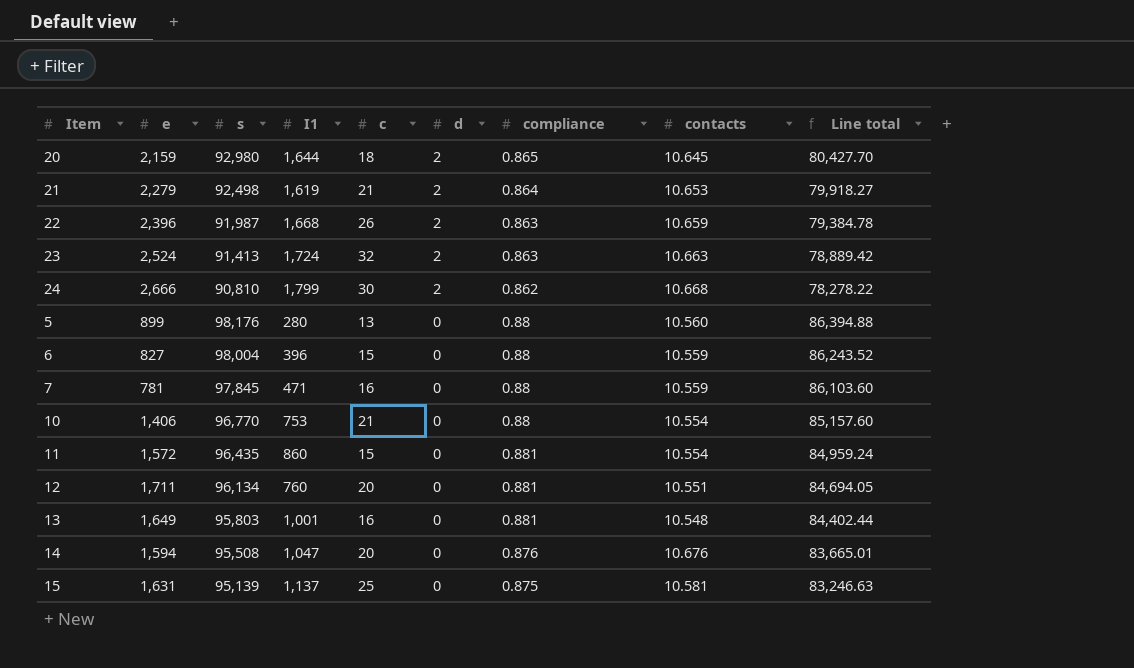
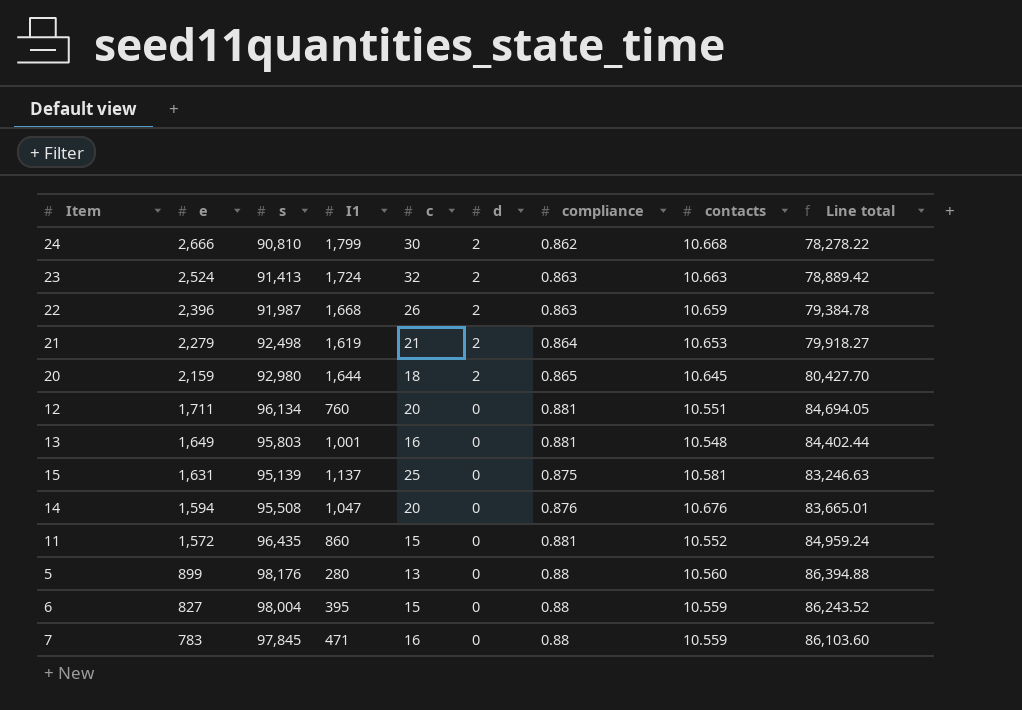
row order: d descending -> e descending
row 10: 1,406 | 96,770 | 753 | 21 | 0 | 0.88 | 10.554 | 85,157.60 -> none
11 | contacts: 10.554 -> 10.552
6 | I1: 396 -> 395
7 | e: 781 -> 783

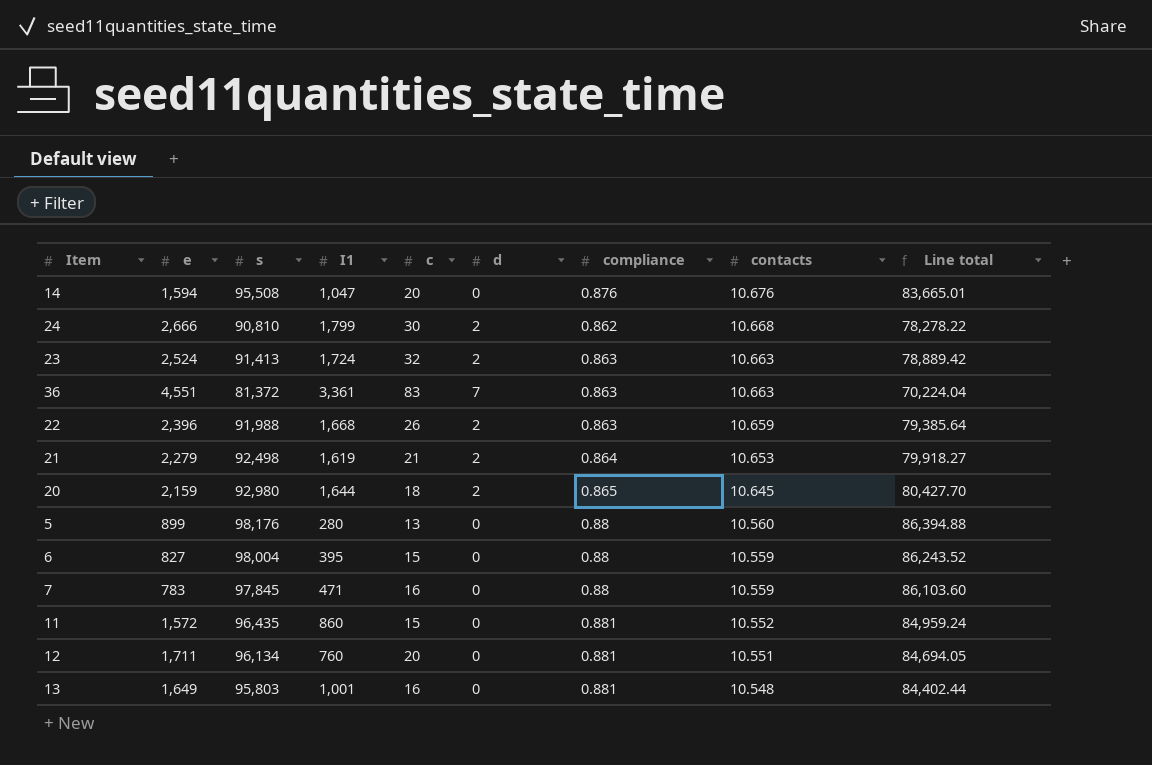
row order: e descending -> contacts descending
row 15: 1,631 | 95,139 | 1,137 | 25 | 0 | 0.875 | 10.581 | 83,246.63 -> none
row 36: none -> 4,551 | 81,372 | 3,361 | 83 | 7 | 0.863 | 10.663 | 70,224.04
22 | s: 91,987 -> 91,988
22 | Line total: 79,384.78 -> 79,385.64

